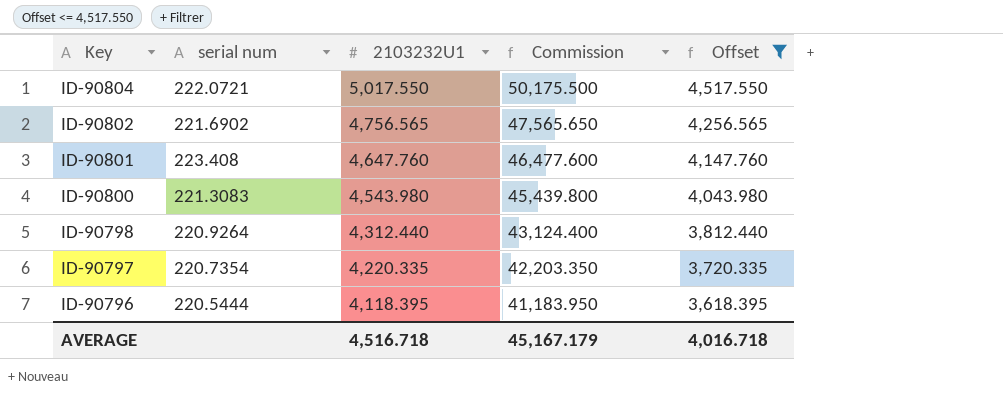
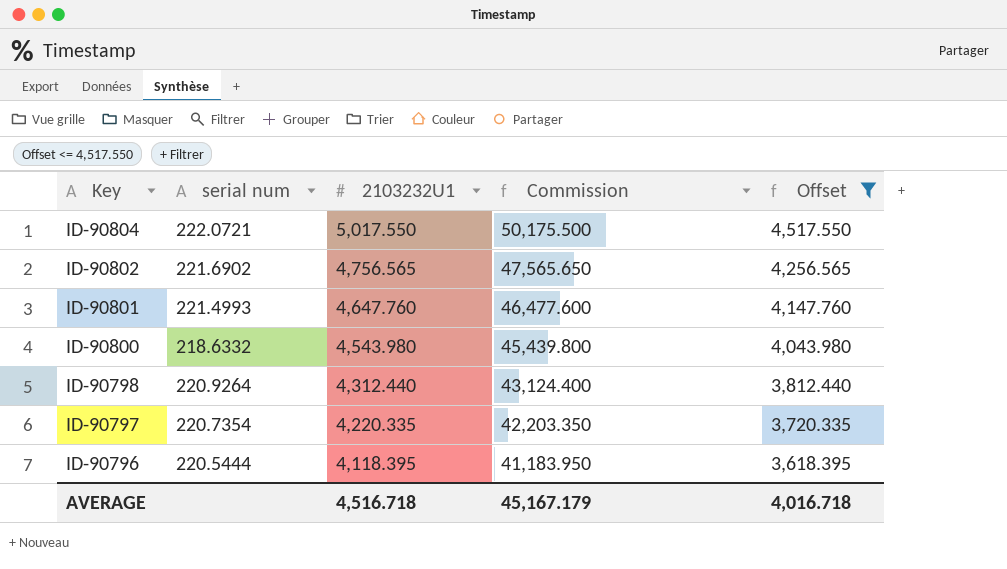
ID-90801 | serial num: 223.408 -> 221.4993
ID-90800 | serial num: 221.3083 -> 218.6332

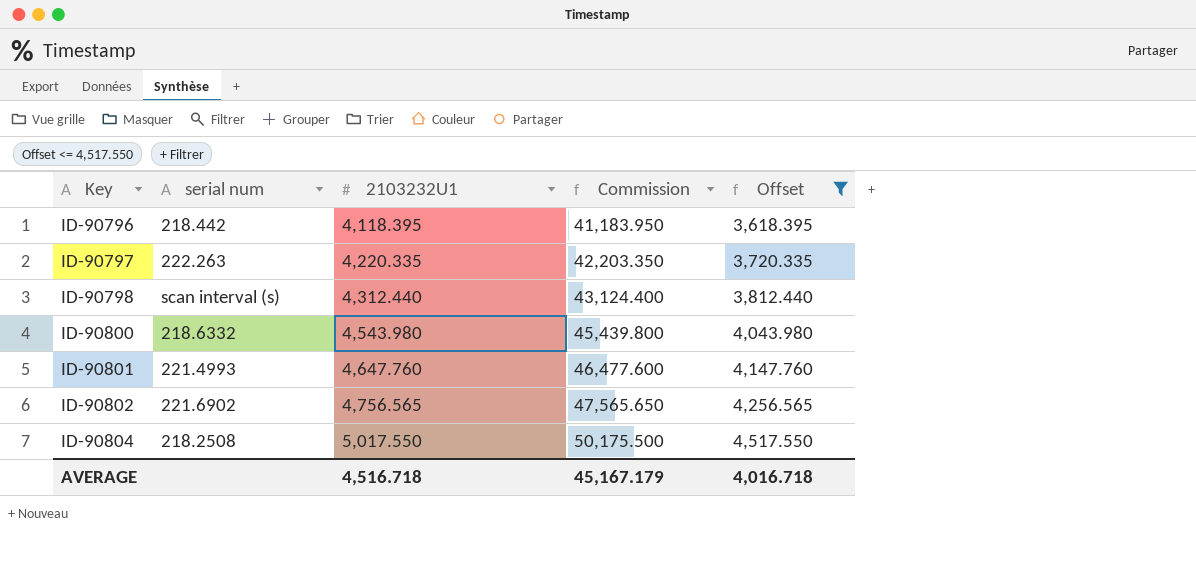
row order: Key descending -> Key ascending
ID-90796 | serial num: 220.5444 -> 218.442
ID-90797 | serial num: 220.7354 -> 222.263
ID-90798 | serial num: 220.9264 -> scan interval (s)
ID-90804 | serial num: 222.0721 -> 218.2508

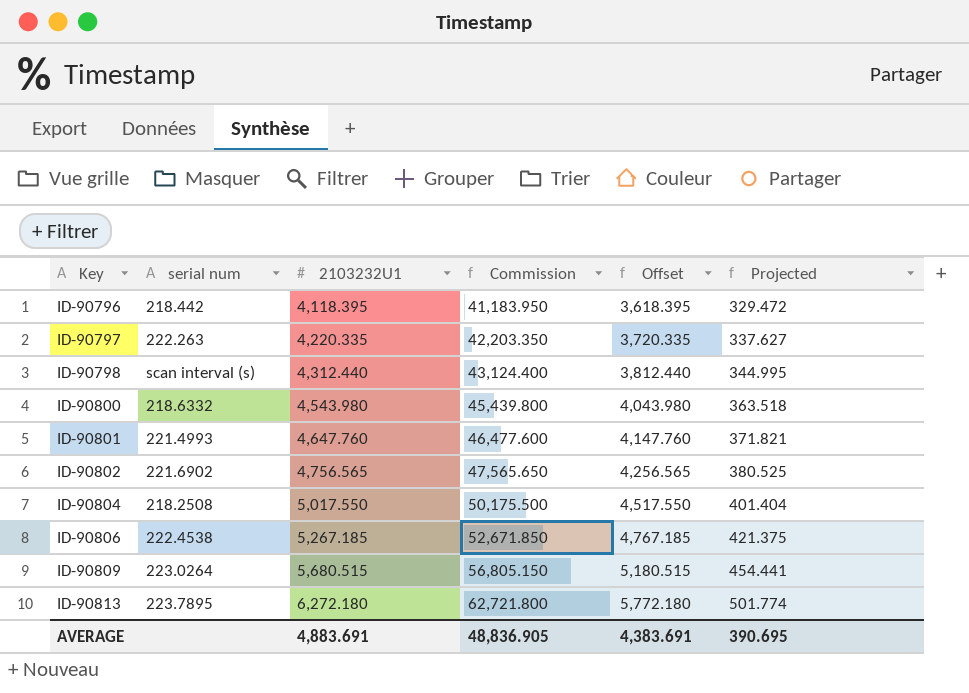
filter: Offset <= 4,517.550 -> none
column Projected | formula: none -> [2103232U1] * 0.08
AVERAGE | 2103232U1: 4,516.718 -> 4,883.691
AVERAGE | Commission: 45,167.179 -> 48,836.905
AVERAGE | Offset: 4,016.718 -> 4,383.691

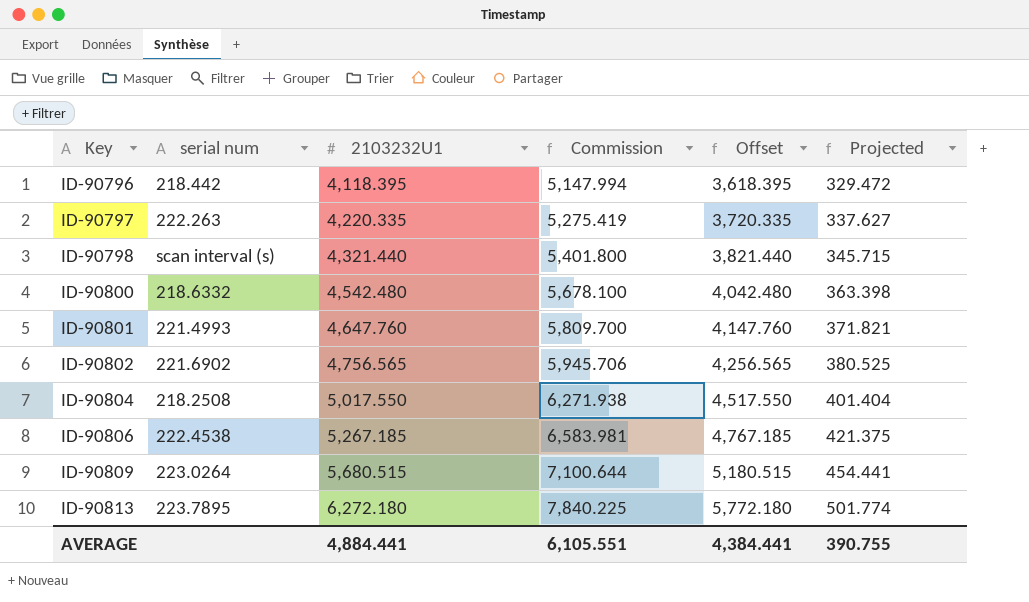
column Commission | formula: [2103232U1] * 10 -> [2103232U1] * 1.25
ID-90798 | 2103232U1: 4,312.440 -> 4,321.440
ID-90798 | Offset: 3,812.440 -> 3,821.440
ID-90798 | Projected: 344.995 -> 345.715
ID-90800 | 2103232U1: 4,543.980 -> 4,542.480
ID-90800 | Offset: 4,043.980 -> 4,042.480
ID-90800 | Projected: 363.518 -> 363.398
AVERAGE | 2103232U1: 4,883.691 -> 4,884.441
AVERAGE | Commission: 48,836.905 -> 6,105.551
AVERAGE | Offset: 4,383.691 -> 4,384.441
AVERAGE | Projected: 390.695 -> 390.755

